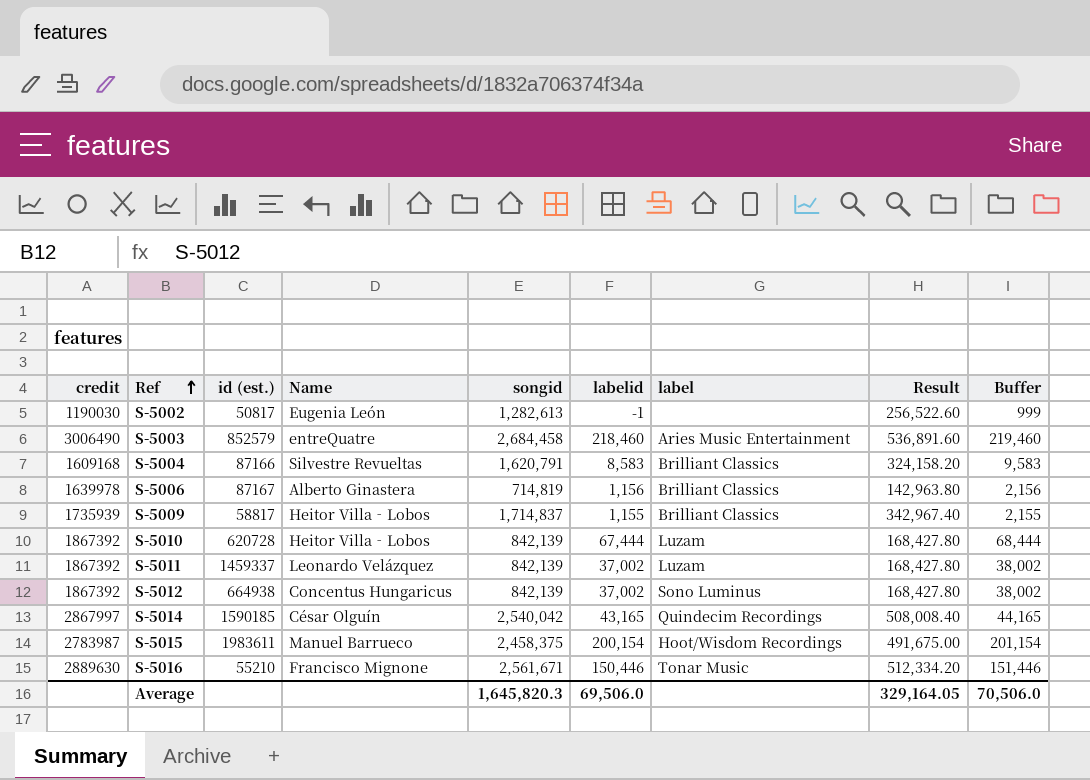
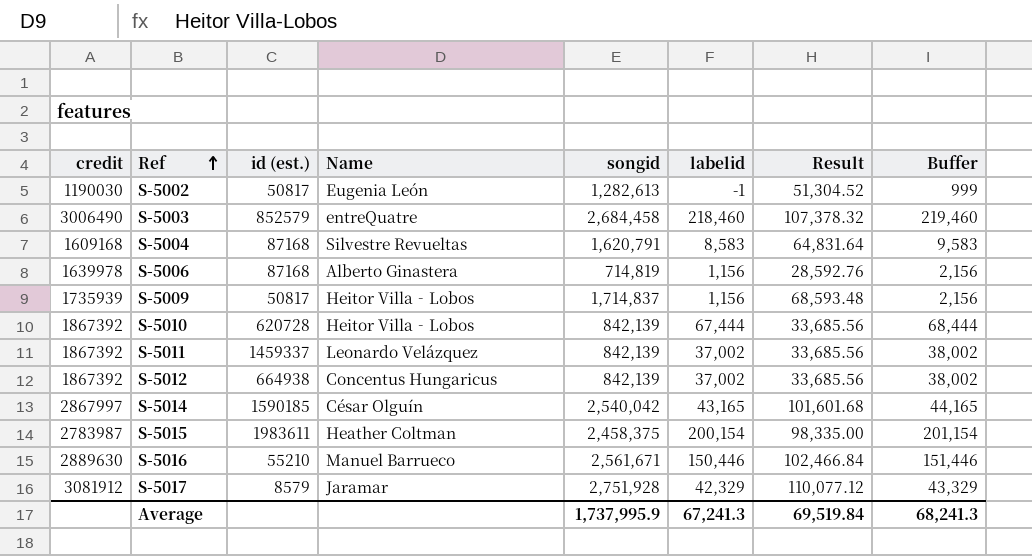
column label | position: 7 -> none
column Result | formula: [songid] * 0.2 -> [songid] * 0.04
S-5004 | id (est.): 87166 -> 87168
S-5006 | id (est.): 87167 -> 87168
S-5009 | id (est.): 58817 -> 50817
S-5009 | labelid: 1,155 -> 1,156
S-5009 | Buffer: 2,155 -> 2,156
S-5015 | Name: Manuel Barrueco -> Heather Coltman
S-5016 | Name: Francisco Mignone -> Manuel Barrueco
row S-5017: none -> 3081912 | 8579 | Jaramar | 2,751,928 | 42,329 | 110,077.12 | 43,329
Average | songid: 1,645,820.3 -> 1,737,995.9
Average | labelid: 69,506.0 -> 67,241.3
Average | Result: 329,164.05 -> 69,519.84
Average | Buffer: 70,506.0 -> 68,241.3

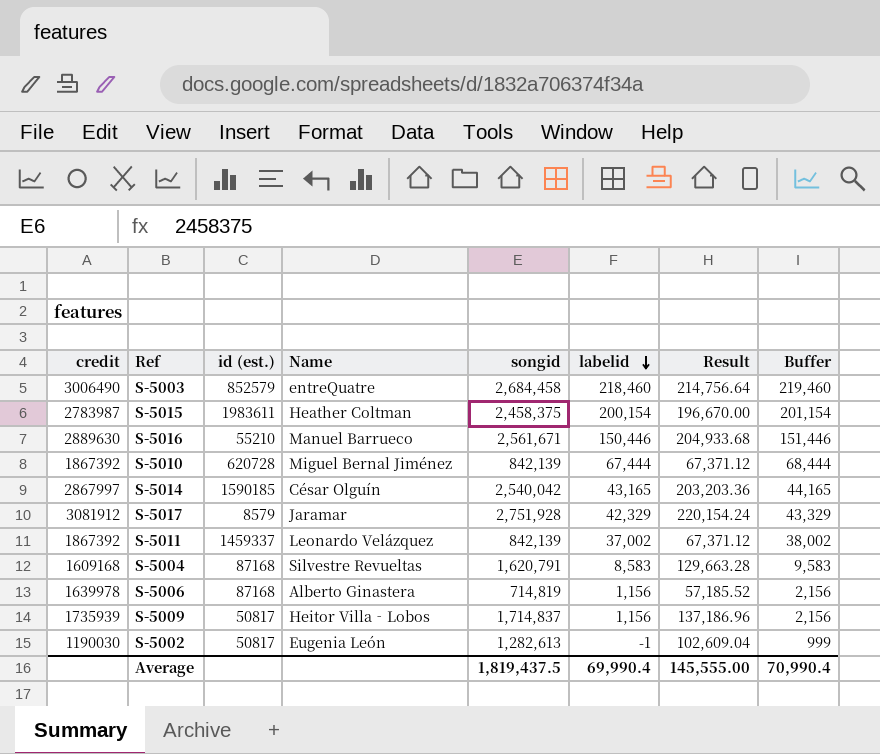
row order: Ref ascending -> labelid descending
column Result | formula: [songid] * 0.04 -> [songid] * 0.08
row S-5012: 1867392 | 664938 | Concentus Hungaricus | 842,139 | 37,002 | 33,685.56 | 38,002 -> none
S-5010 | Name: Heitor Villa‐Lobos -> Miguel Bernal Jiménez
Average | songid: 1,737,995.9 -> 1,819,437.5
Average | labelid: 67,241.3 -> 69,990.4
Average | Result: 69,519.84 -> 145,555.00
Average | Buffer: 68,241.3 -> 70,990.4

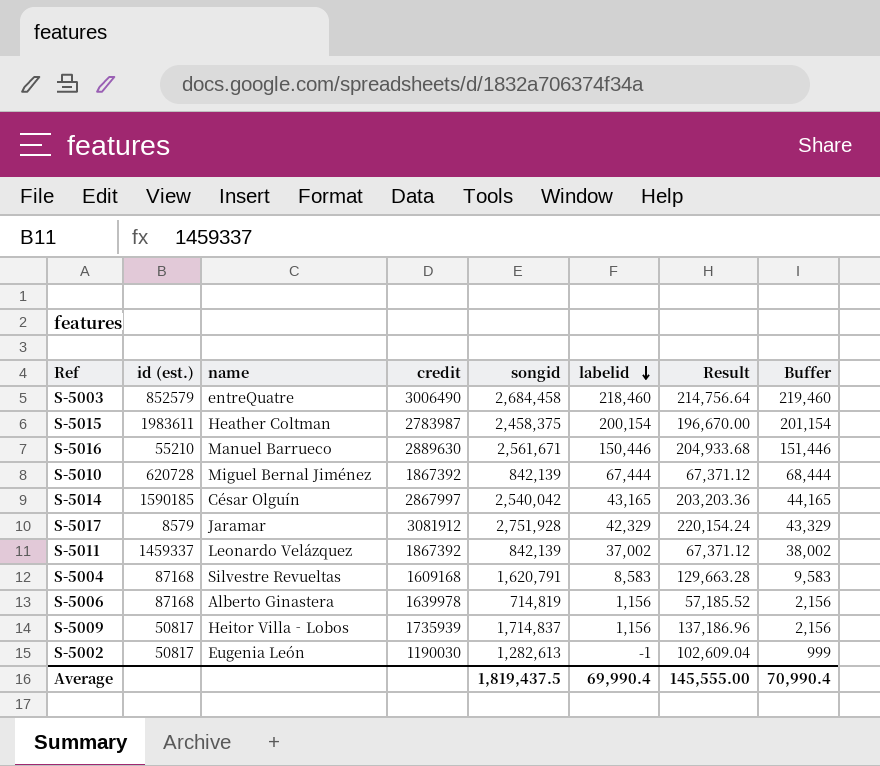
column name: Name -> name
column credit | position: 1 -> 4

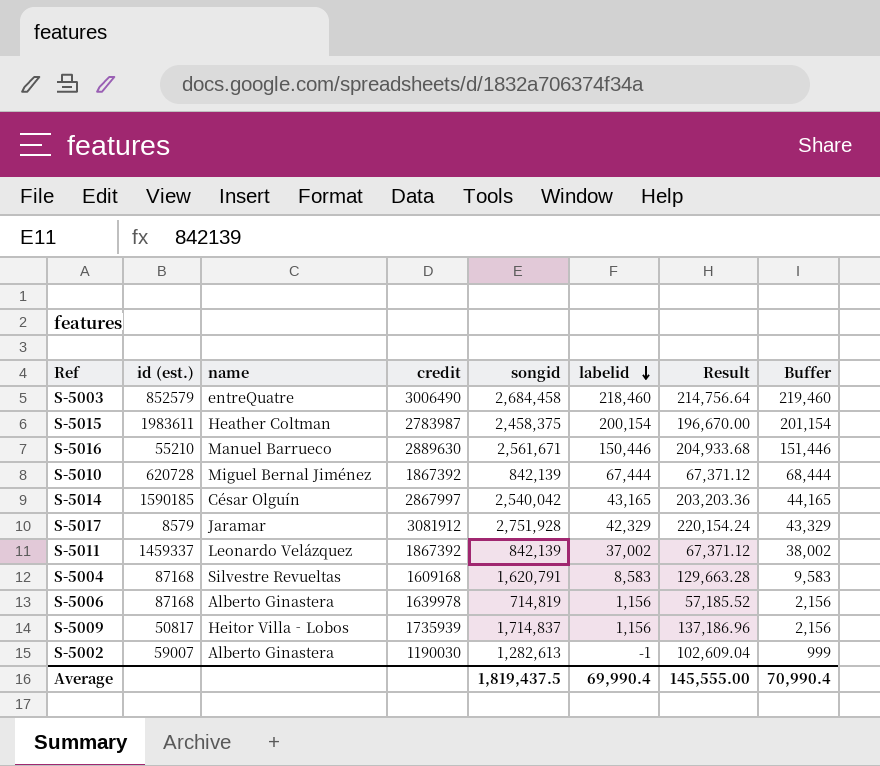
S-5002 | id (est.): 50817 -> 59007
S-5002 | name: Eugenia León -> Alberto Ginastera

